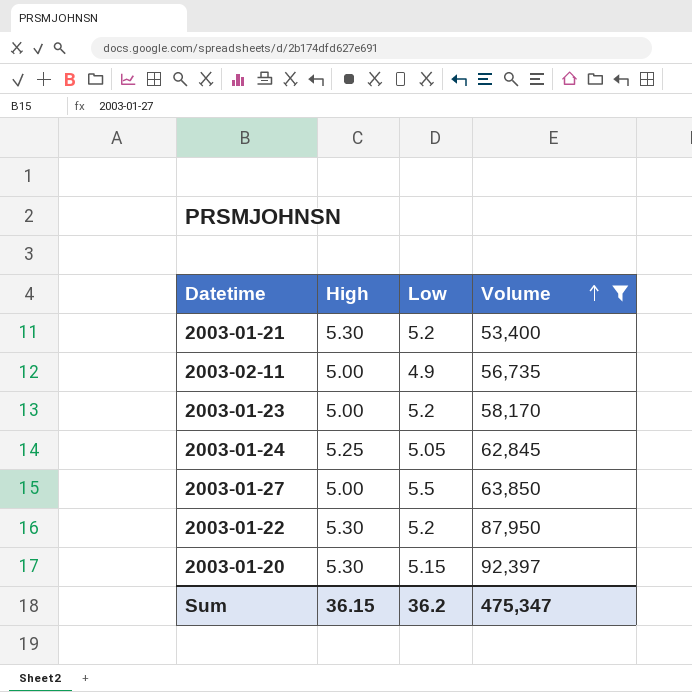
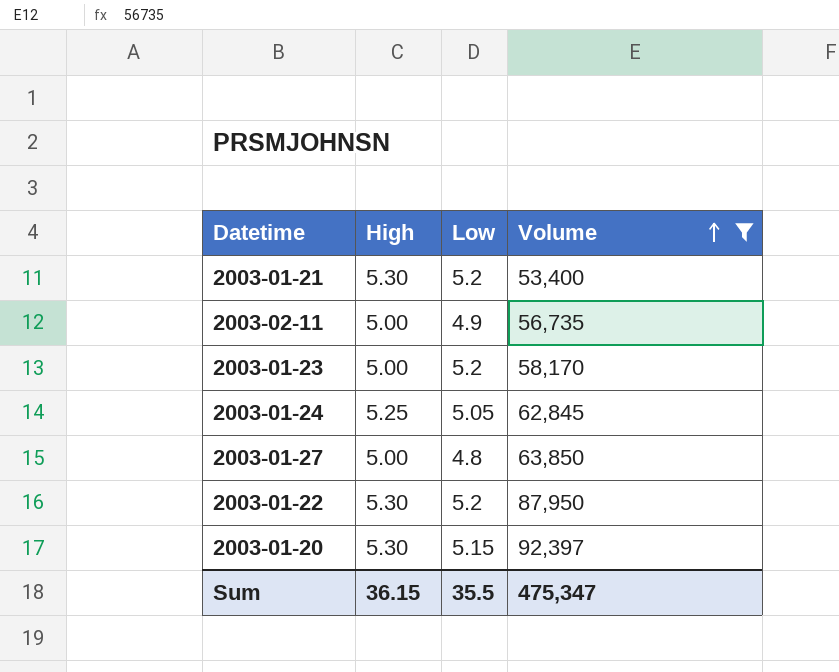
2003-01-27 | Low: 5.5 -> 4.8
Sum | Low: 36.2 -> 35.5

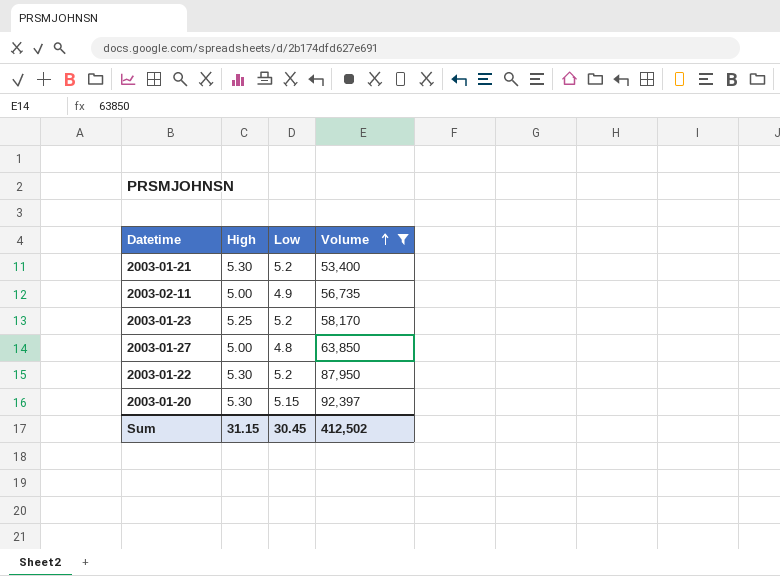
row 2003-01-24: 5.25 | 5.05 | 62,845 -> none
2003-01-23 | High: 5.00 -> 5.25
Sum | High: 36.15 -> 31.15
Sum | Low: 35.5 -> 30.45
Sum | Volume: 475,347 -> 412,502

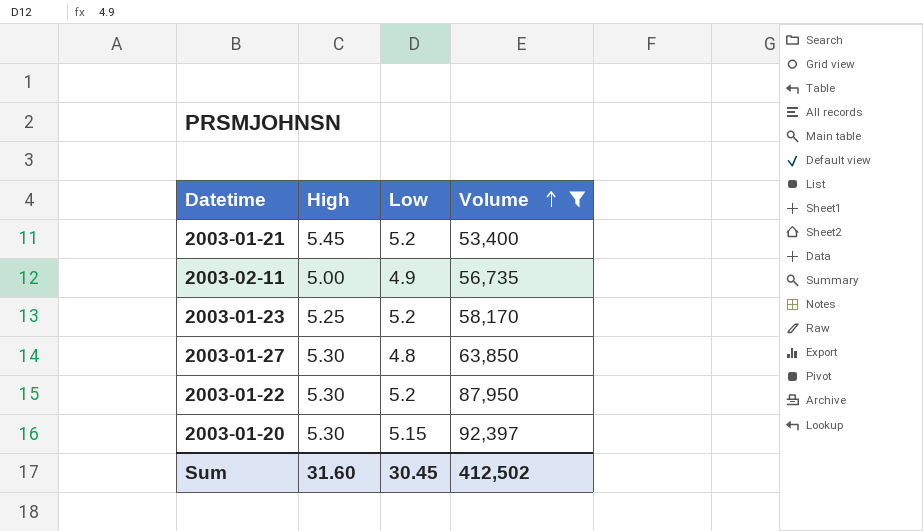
2003-01-21 | High: 5.30 -> 5.45
2003-01-27 | High: 5.00 -> 5.30
Sum | High: 31.15 -> 31.60

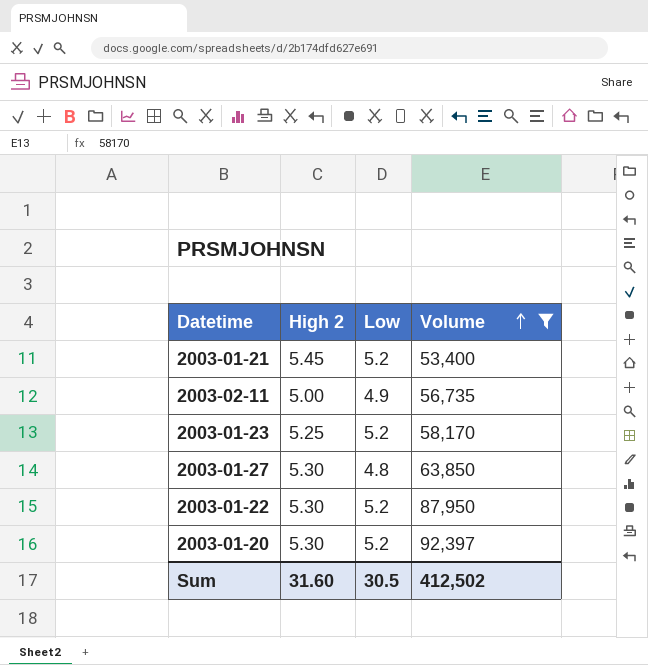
column name: High -> High 2
2003-01-20 | Low: 5.15 -> 5.2
Sum | Low: 30.45 -> 30.5

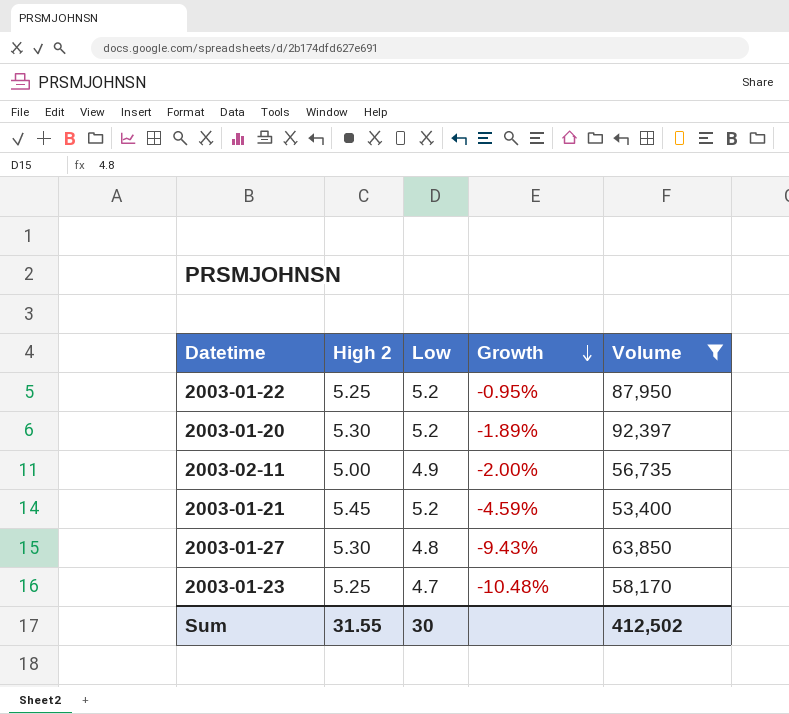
row order: Volume ascending -> Growth descending
column Growth | formula: none -> ([Low] - [High 2]) / [High 2]
2003-01-22 | High 2: 5.30 -> 5.25
2003-01-23 | Low: 5.2 -> 4.7
Sum | High 2: 31.60 -> 31.55
Sum | Low: 30.5 -> 30

